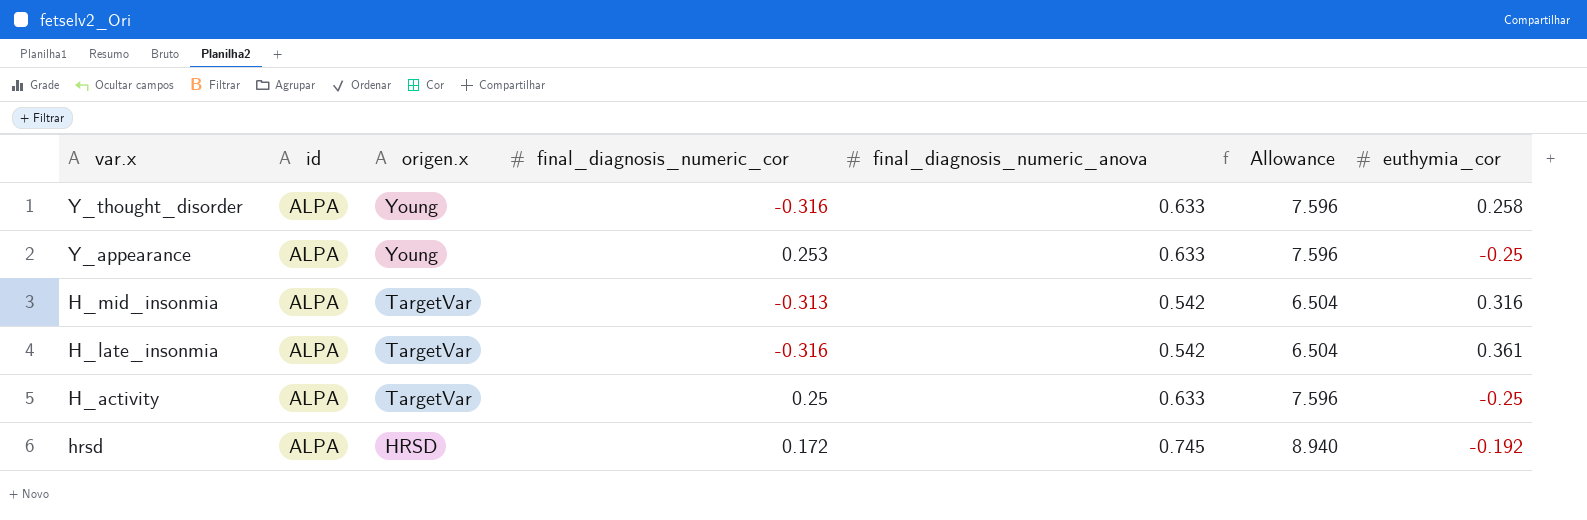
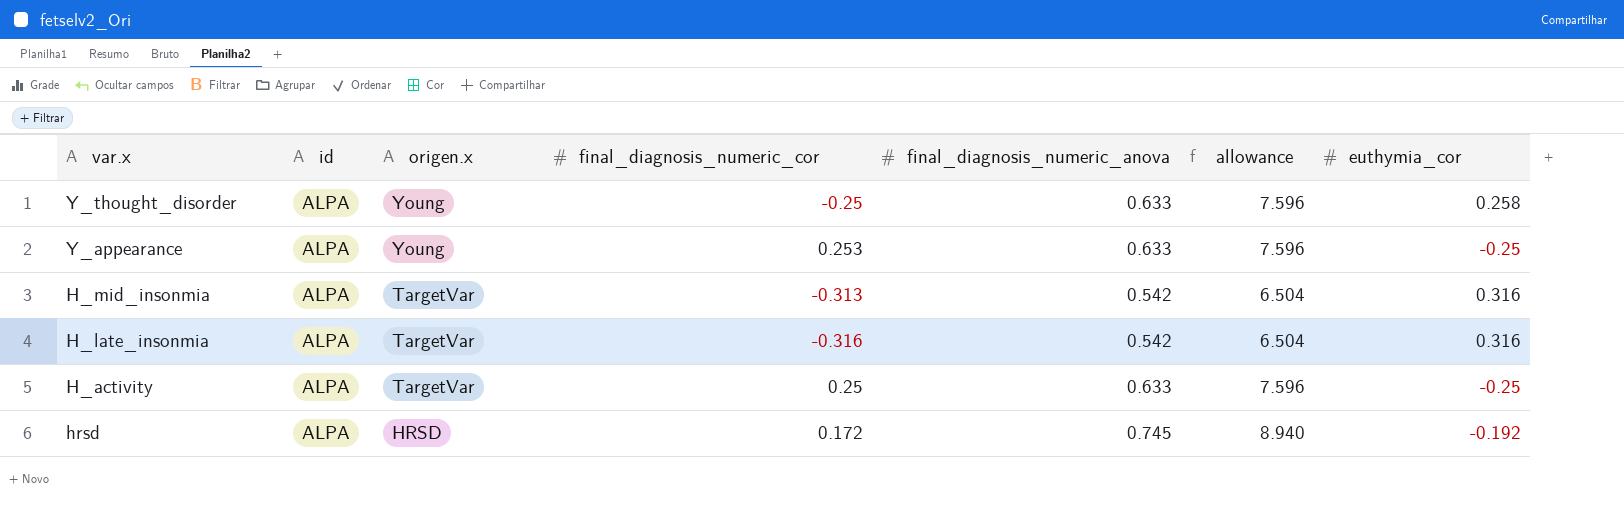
column name: Allowance -> allowance
Y_thought_disorder | final_diagnosis_numeric_cor: -0.316 -> -0.25
H_late_insonmia | euthymia_cor: 0.361 -> 0.316

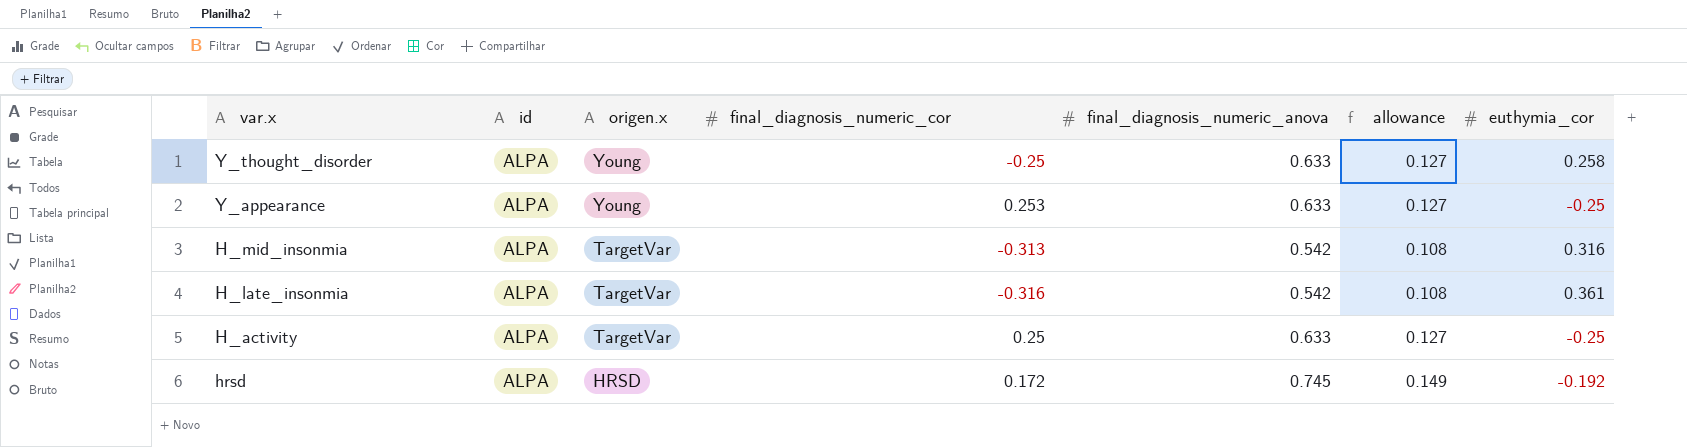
column allowance | formula: [final_diagnosis_numeric_anova] * 12 -> [final_diagnosis_numeric_anova] * 0.2
H_late_insonmia | euthymia_cor: 0.316 -> 0.361

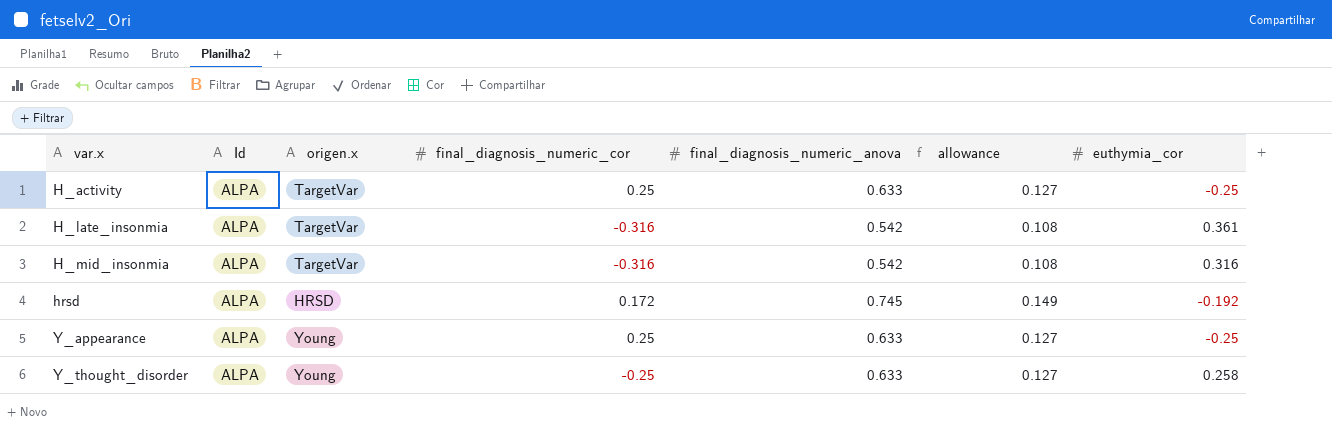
row order: origen.x descending -> var.x ascending
column name: id -> Id
H_mid_insonmia | final_diagnosis_numeric_cor: -0.313 -> -0.316
Y_appearance | final_diagnosis_numeric_cor: 0.253 -> 0.25

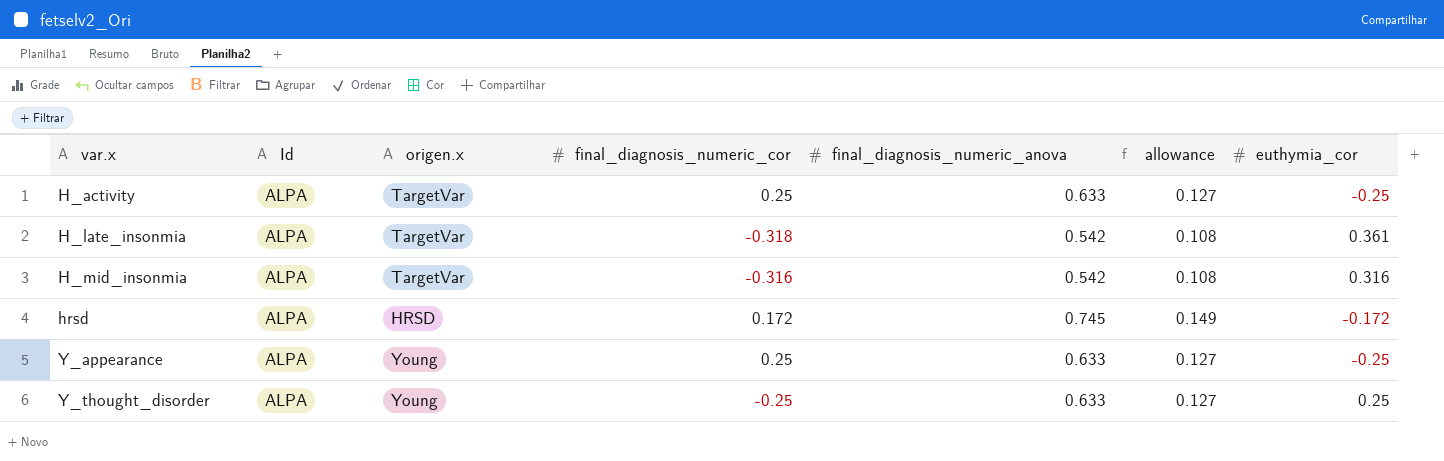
H_late_insonmia | final_diagnosis_numeric_cor: -0.316 -> -0.318
hrsd | euthymia_cor: -0.192 -> -0.172
Y_thought_disorder | euthymia_cor: 0.258 -> 0.25

